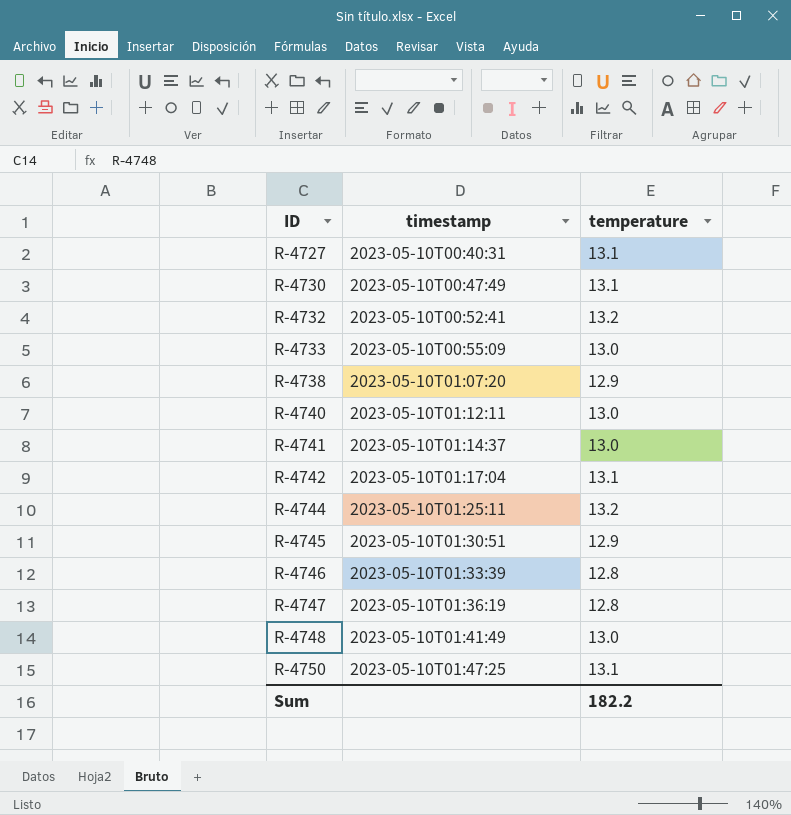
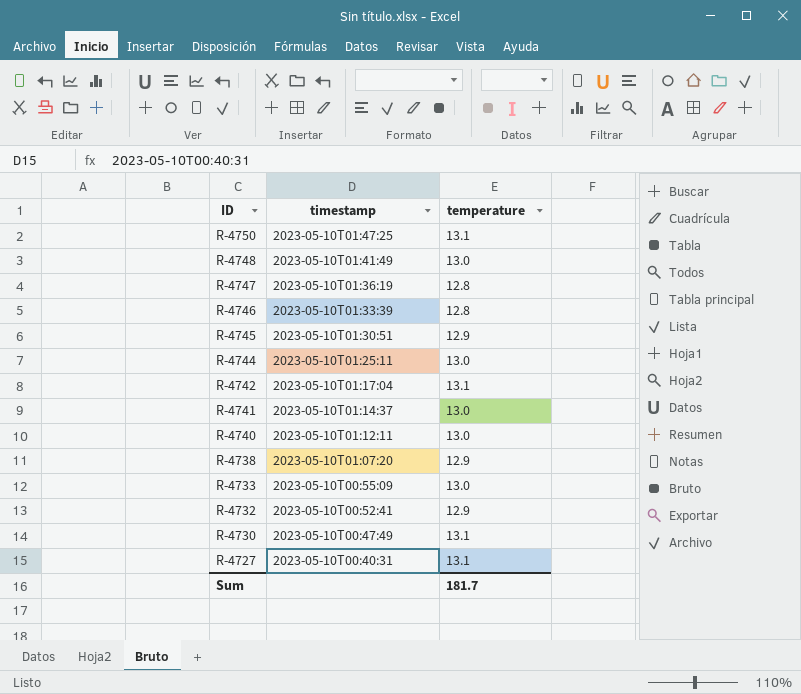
row order: ID ascending -> ID descending
R-4744 | temperature: 13.2 -> 13.0
R-4732 | temperature: 13.2 -> 12.9
Sum | temperature: 182.2 -> 181.7

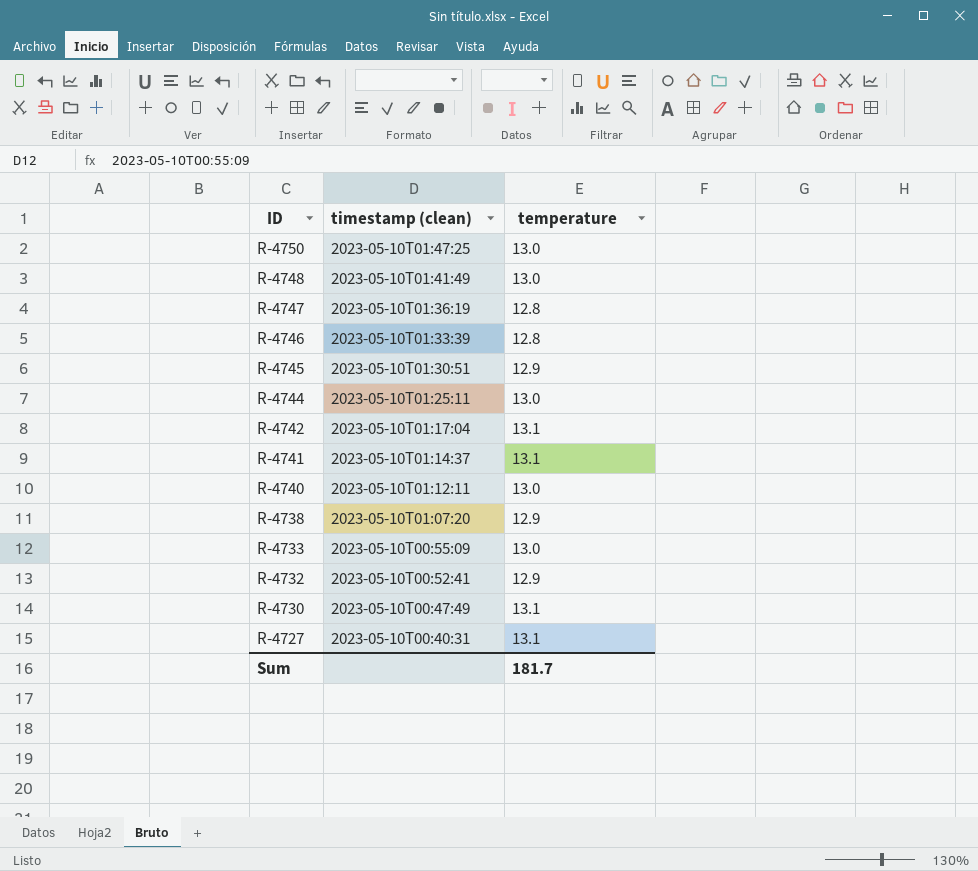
column name: timestamp -> timestamp (clean)
R-4750 | temperature: 13.1 -> 13.0
R-4741 | temperature: 13.0 -> 13.1

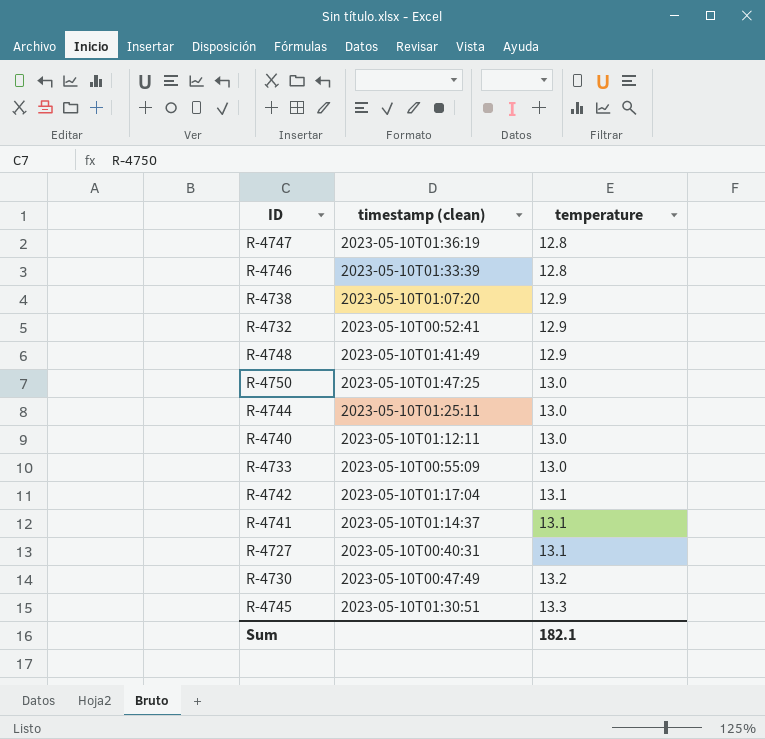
row order: ID descending -> temperature ascending
R-4748 | temperature: 13.0 -> 12.9
R-4730 | temperature: 13.1 -> 13.2
R-4745 | temperature: 12.9 -> 13.3
Sum | temperature: 181.7 -> 182.1

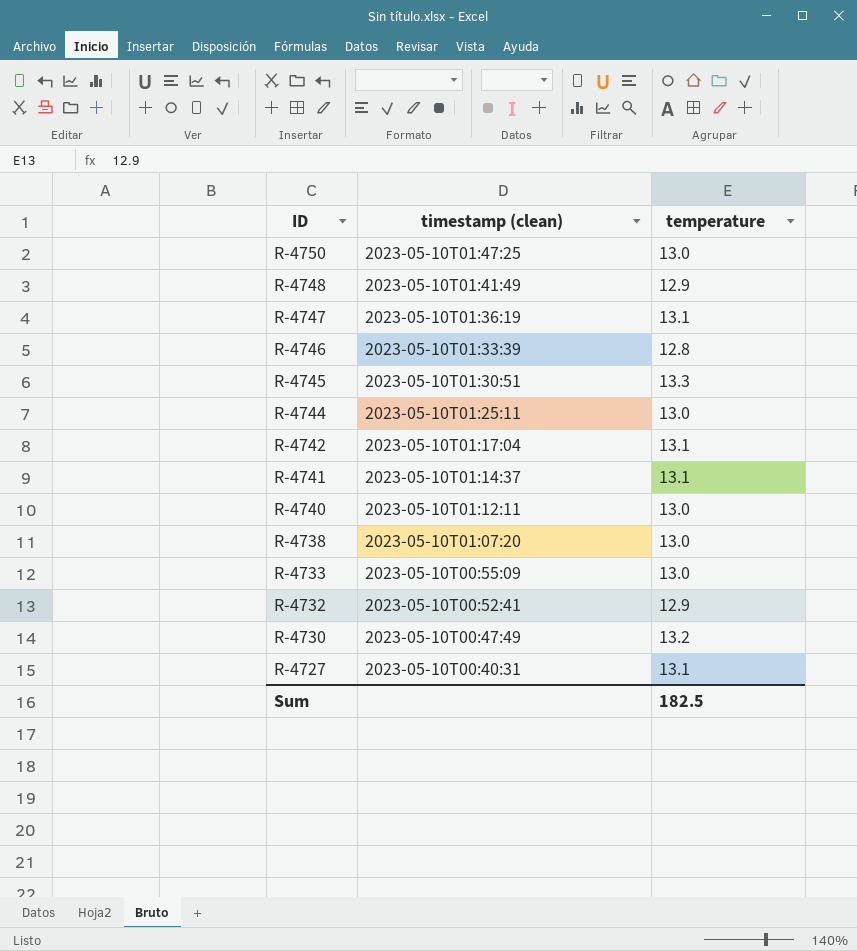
row order: temperature ascending -> ID descending
R-4747 | temperature: 12.8 -> 13.1
R-4738 | temperature: 12.9 -> 13.0
Sum | temperature: 182.1 -> 182.5

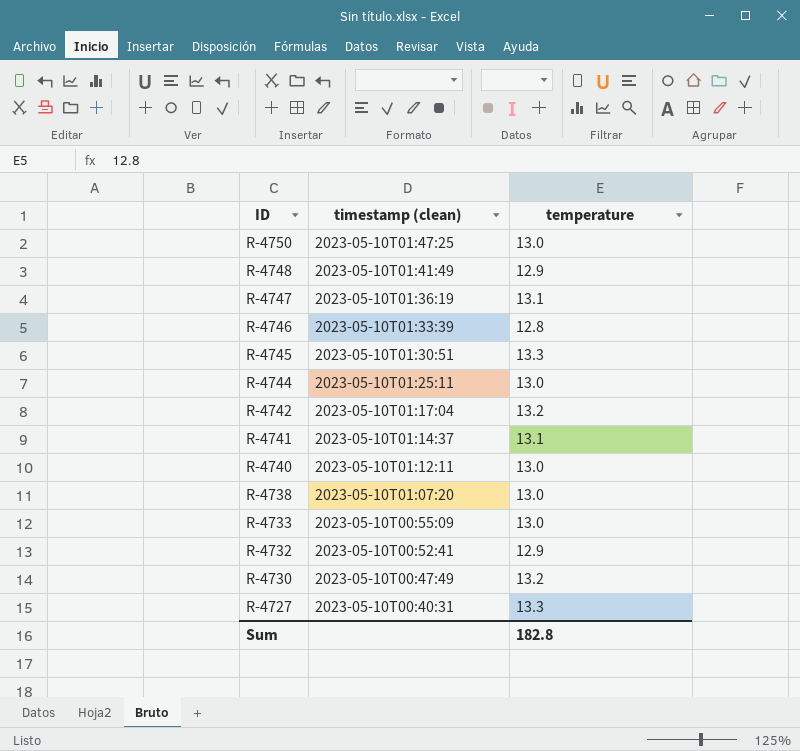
R-4742 | temperature: 13.1 -> 13.2
R-4727 | temperature: 13.1 -> 13.3
Sum | temperature: 182.5 -> 182.8

